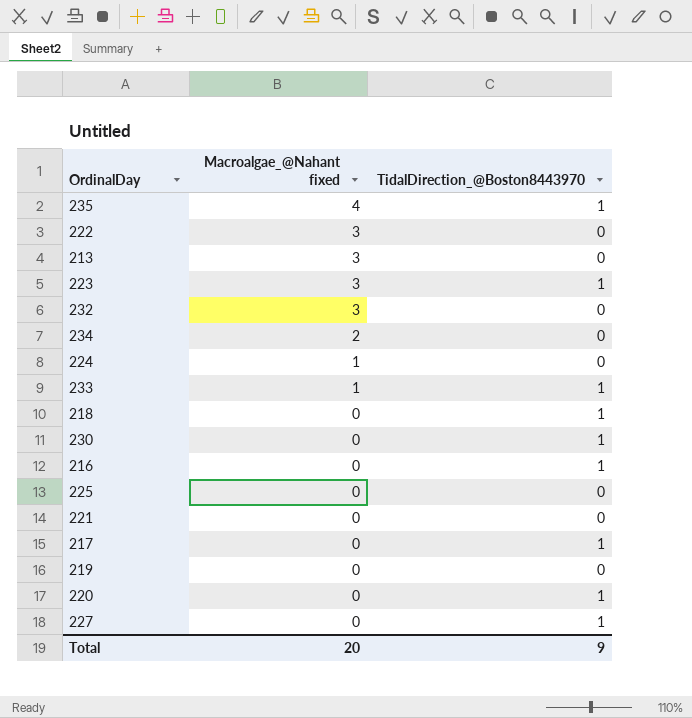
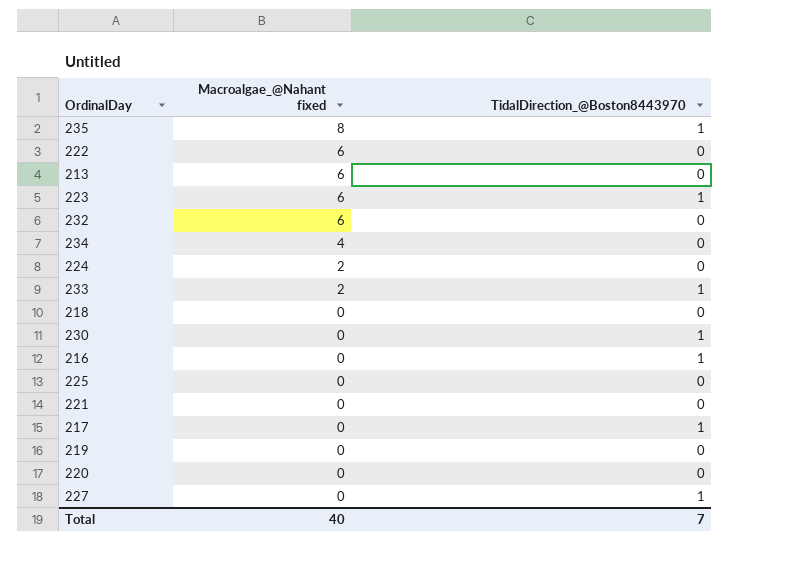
235 | Macroalgae_@Nahant fixed: 4 -> 8
222 | Macroalgae_@Nahant fixed: 3 -> 6
213 | Macroalgae_@Nahant fixed: 3 -> 6
223 | Macroalgae_@Nahant fixed: 3 -> 6
232 | Macroalgae_@Nahant fixed: 3 -> 6
234 | Macroalgae_@Nahant fixed: 2 -> 4
224 | Macroalgae_@Nahant fixed: 1 -> 2
233 | Macroalgae_@Nahant fixed: 1 -> 2
218 | TidalDirection_@Boston8443970: 1 -> 0
220 | TidalDirection_@Boston8443970: 1 -> 0
Total | Macroalgae_@Nahant fixed: 20 -> 40
Total | TidalDirection_@Boston8443970: 9 -> 7

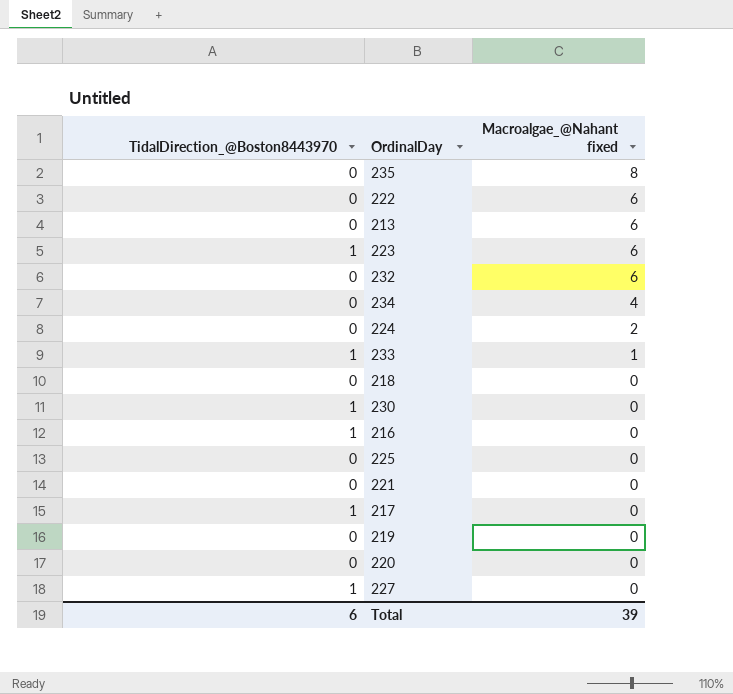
column TidalDirection_@Boston8443970 | position: 3 -> 1
235 | TidalDirection_@Boston8443970: 1 -> 0
233 | Macroalgae_@Nahant fixed: 2 -> 1
Total | TidalDirection_@Boston8443970: 7 -> 6
Total | Macroalgae_@Nahant fixed: 40 -> 39

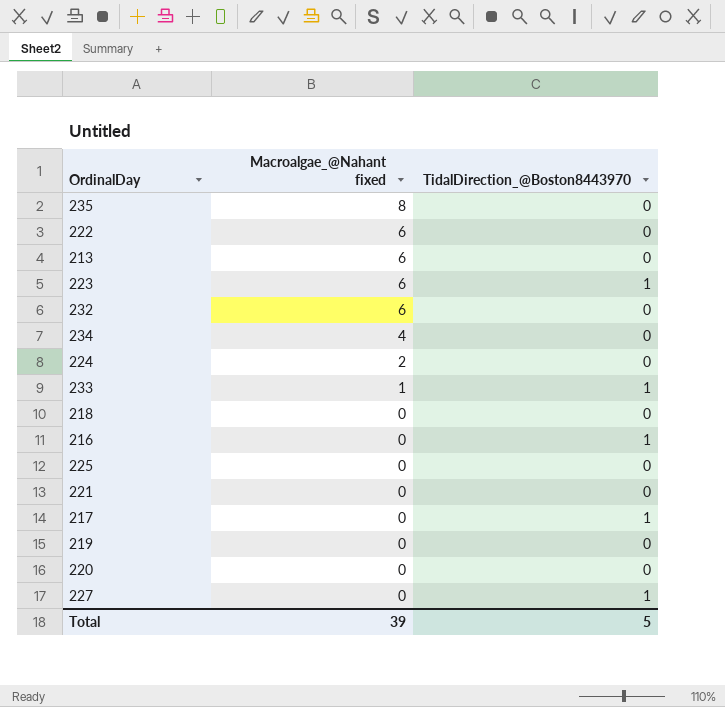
column TidalDirection_@Boston8443970 | position: 1 -> 3
row 230: 1 | 0 -> none
Total | TidalDirection_@Boston8443970: 6 -> 5

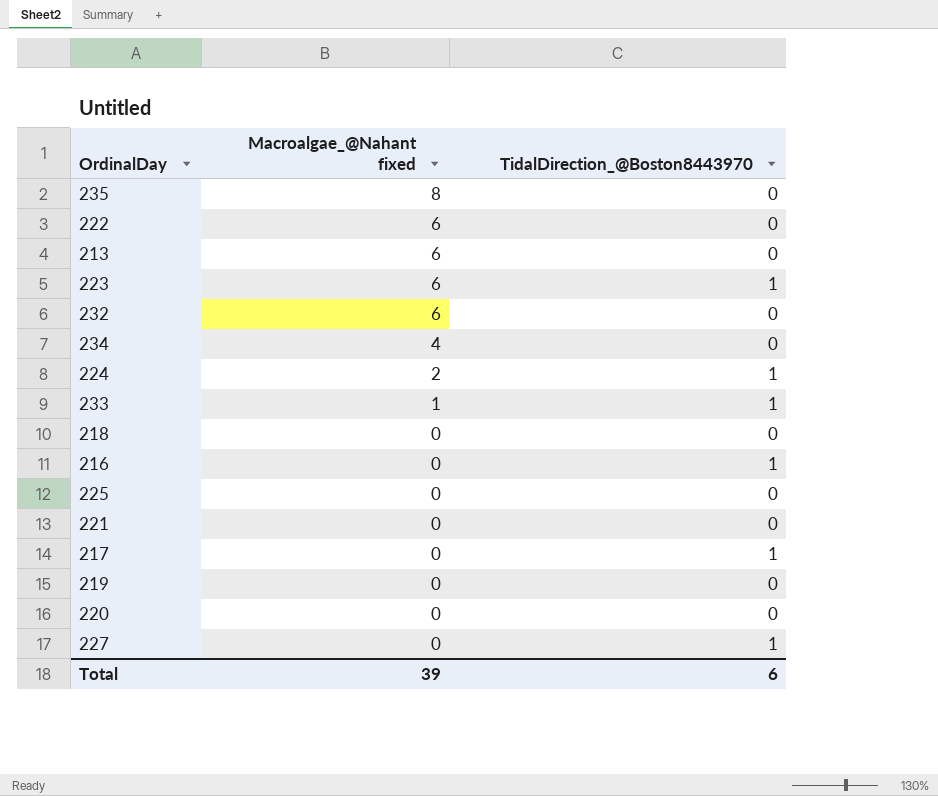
224 | TidalDirection_@Boston8443970: 0 -> 1
Total | TidalDirection_@Boston8443970: 5 -> 6

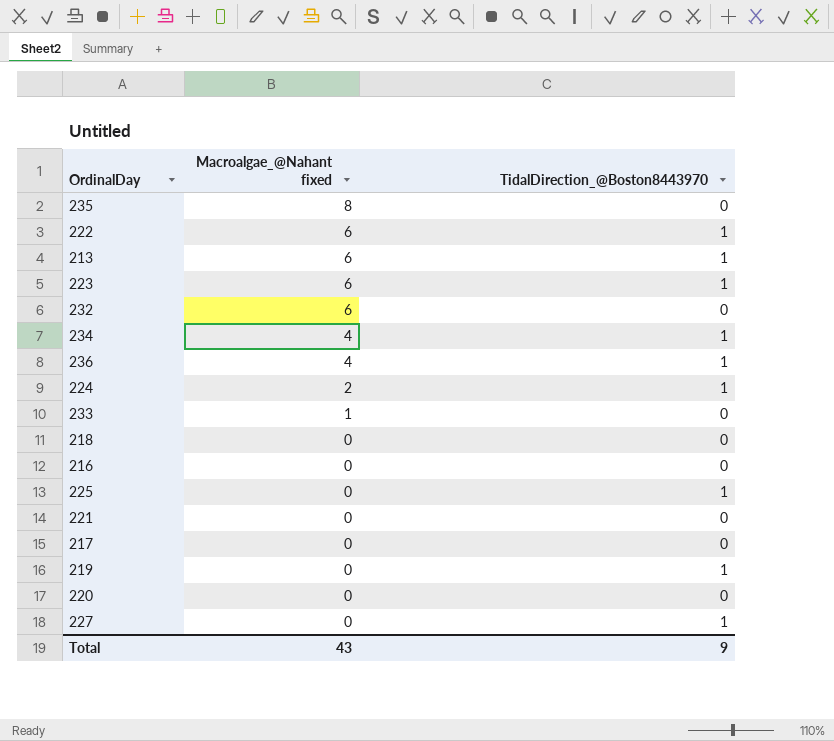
222 | TidalDirection_@Boston8443970: 0 -> 1
213 | TidalDirection_@Boston8443970: 0 -> 1
234 | TidalDirection_@Boston8443970: 0 -> 1
row 236: none -> 4 | 1
233 | TidalDirection_@Boston8443970: 1 -> 0
216 | TidalDirection_@Boston8443970: 1 -> 0
225 | TidalDirection_@Boston8443970: 0 -> 1
217 | TidalDirection_@Boston8443970: 1 -> 0
219 | TidalDirection_@Boston8443970: 0 -> 1
Total | Macroalgae_@Nahant fixed: 39 -> 43
Total | TidalDirection_@Boston8443970: 6 -> 9

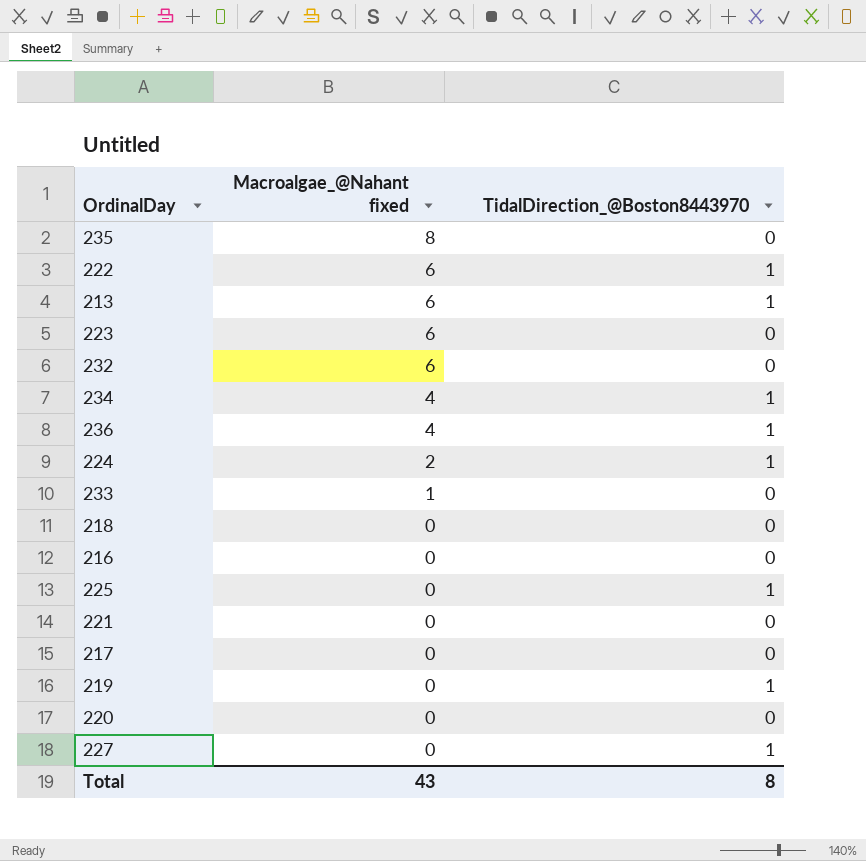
223 | TidalDirection_@Boston8443970: 1 -> 0
Total | TidalDirection_@Boston8443970: 9 -> 8

